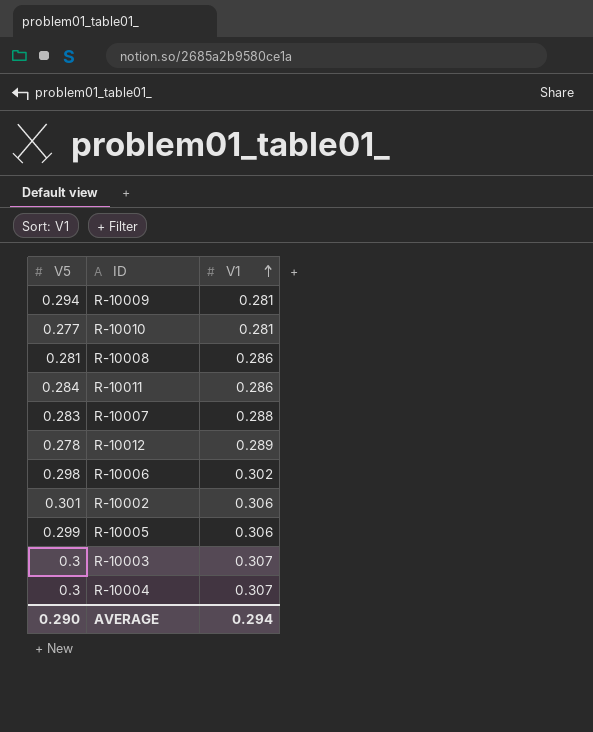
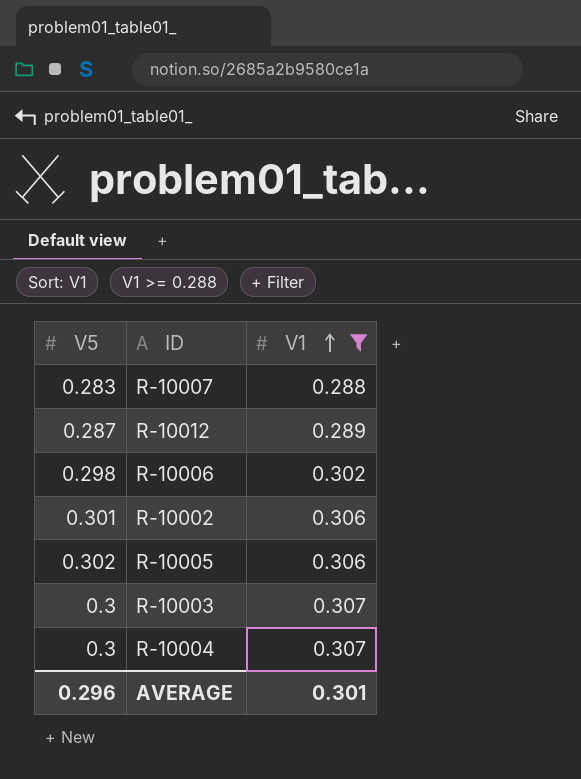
filter: none -> V1 >= 0.288
R-10012 | V5: 0.278 -> 0.287
R-10005 | V5: 0.299 -> 0.302
AVERAGE | V5: 0.290 -> 0.296
AVERAGE | V1: 0.294 -> 0.301

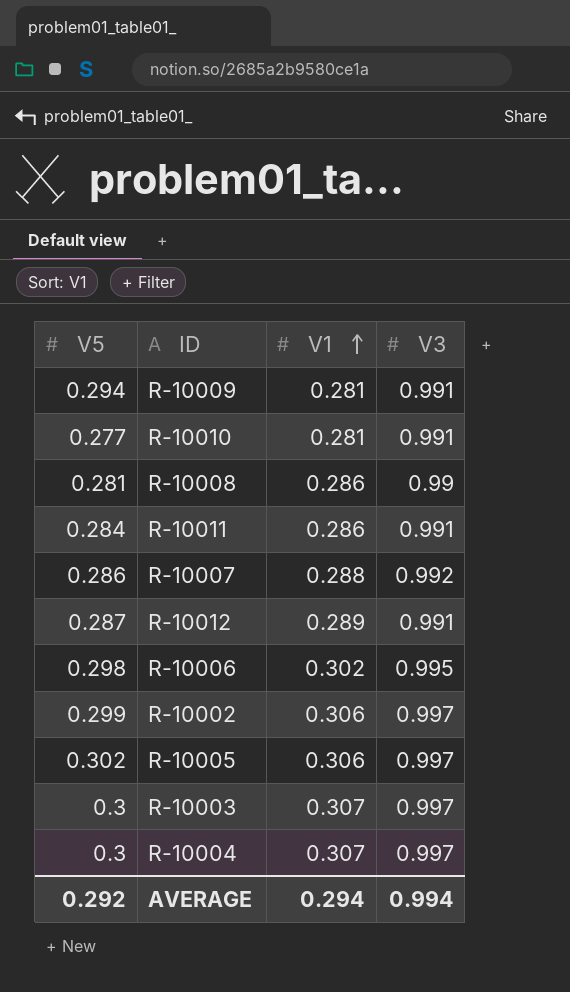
filter: V1 >= 0.288 -> none
column V3 | position: none -> 4
R-10007 | V5: 0.283 -> 0.286
R-10002 | V5: 0.301 -> 0.299
AVERAGE | V5: 0.296 -> 0.292
AVERAGE | V1: 0.301 -> 0.294

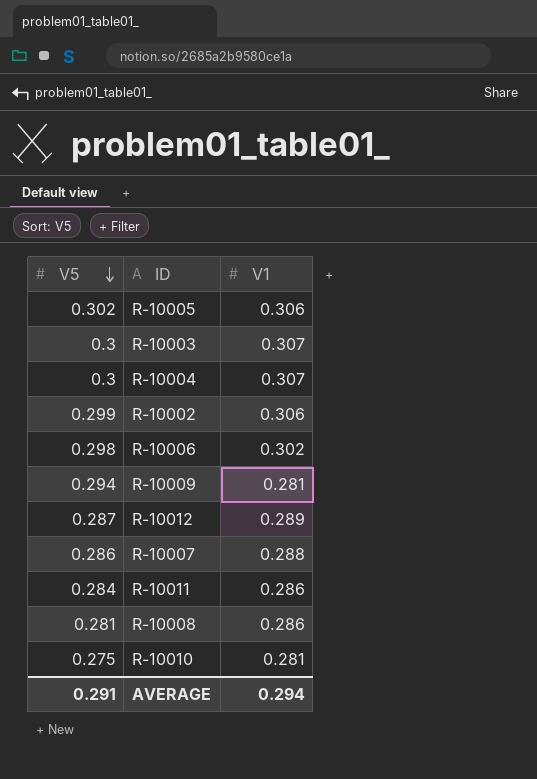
row order: V1 ascending -> V5 descending
column V3 | position: 4 -> none
R-10010 | V5: 0.277 -> 0.275
AVERAGE | V5: 0.292 -> 0.291

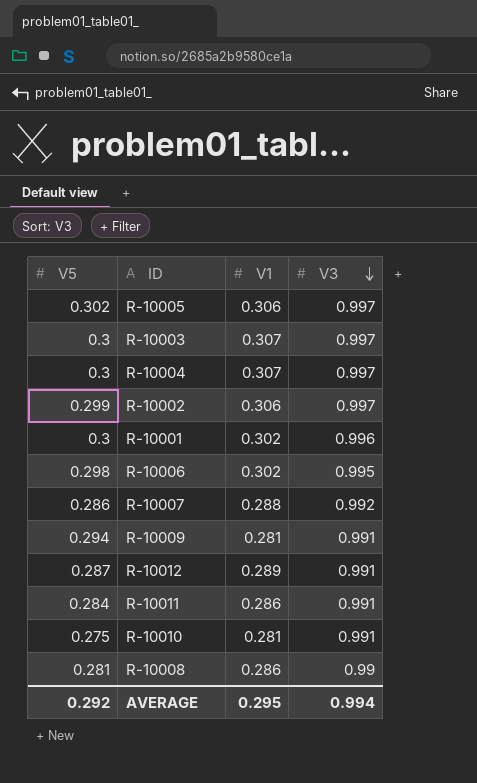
row order: V5 descending -> V3 descending
column V3 | position: none -> 4
row R-10001: none -> 0.3 | 0.302 | 0.996
AVERAGE | V5: 0.291 -> 0.292
AVERAGE | V1: 0.294 -> 0.295

